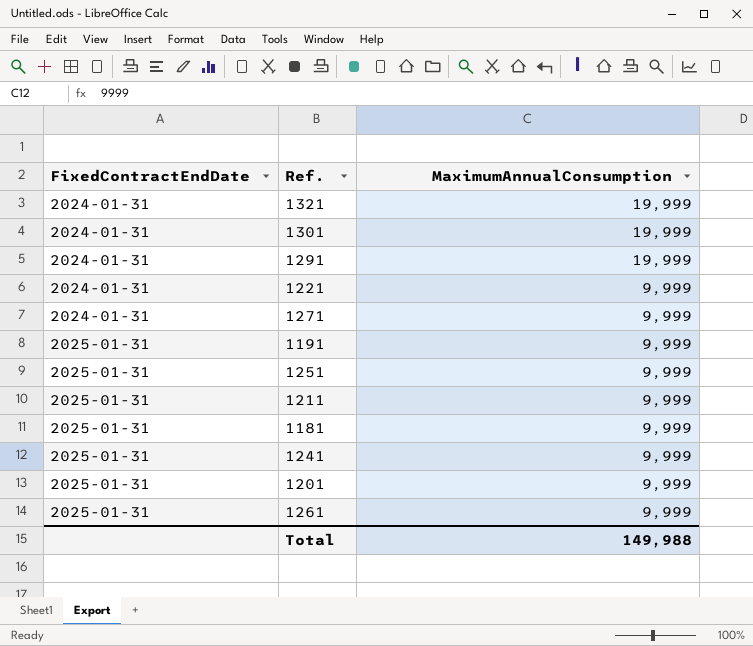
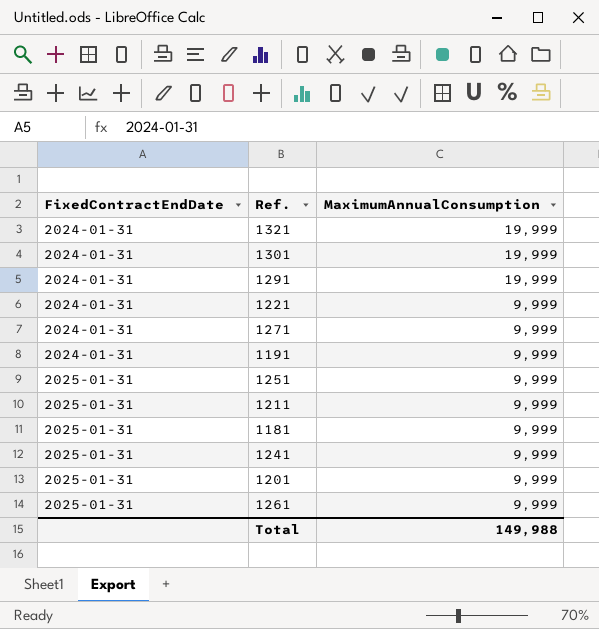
1191 | FixedContractEndDate: 2025-01-31 -> 2024-01-31

